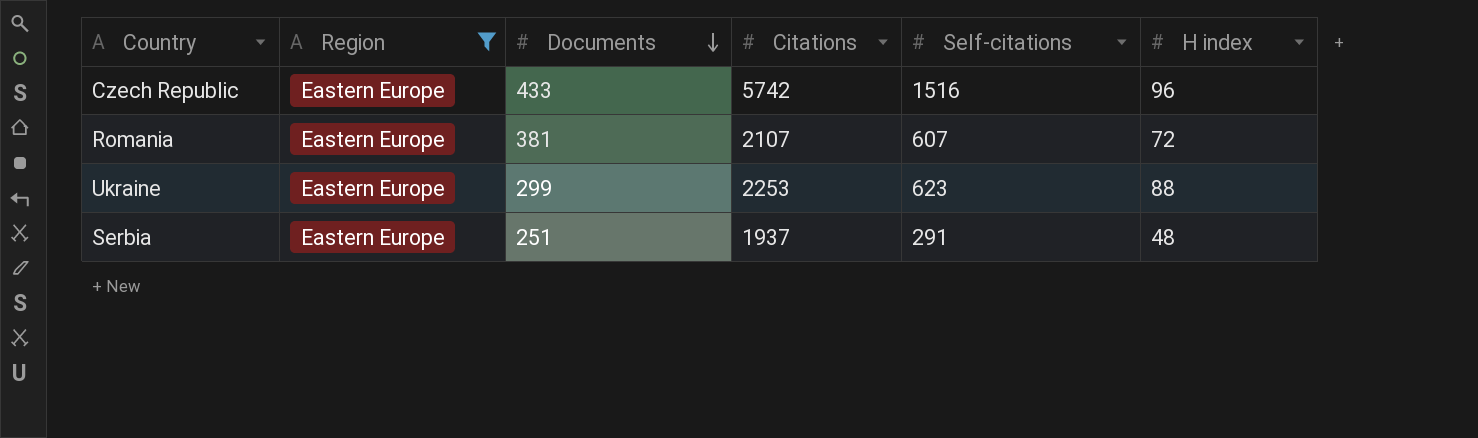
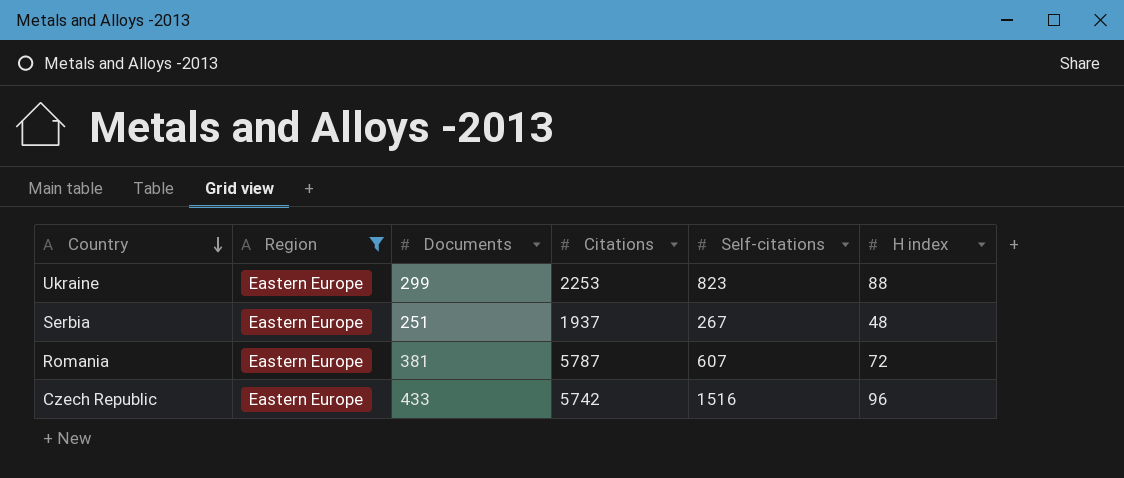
row order: Documents descending -> Country descending
Ukraine | Self-citations: 623 -> 823
Serbia | Self-citations: 291 -> 267
Romania | Citations: 2107 -> 5787

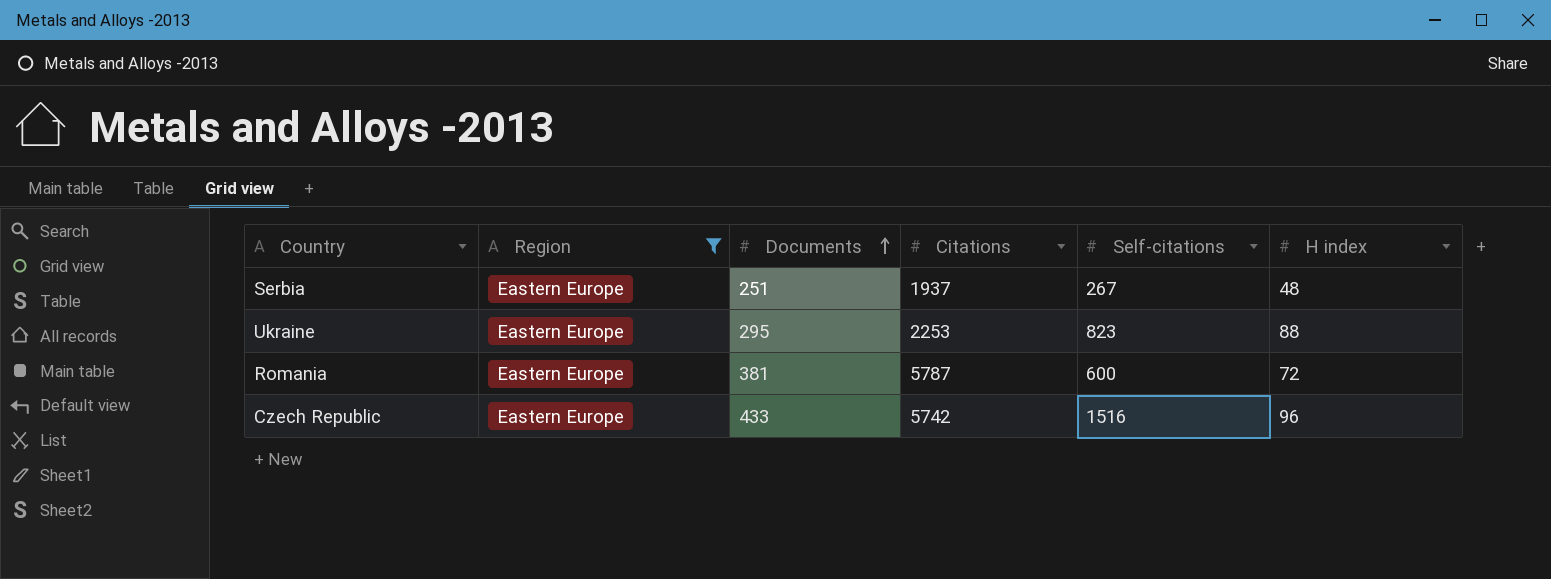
row order: Country descending -> Documents ascending
Ukraine | Documents: 299 -> 295
Romania | Self-citations: 607 -> 600

